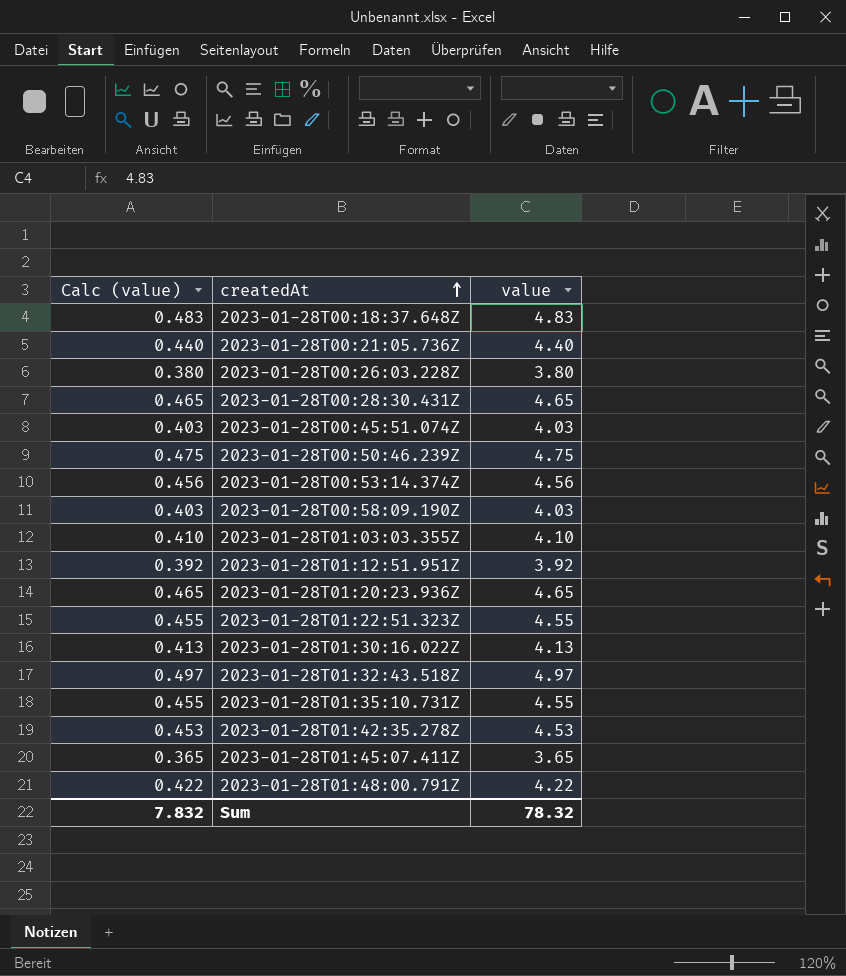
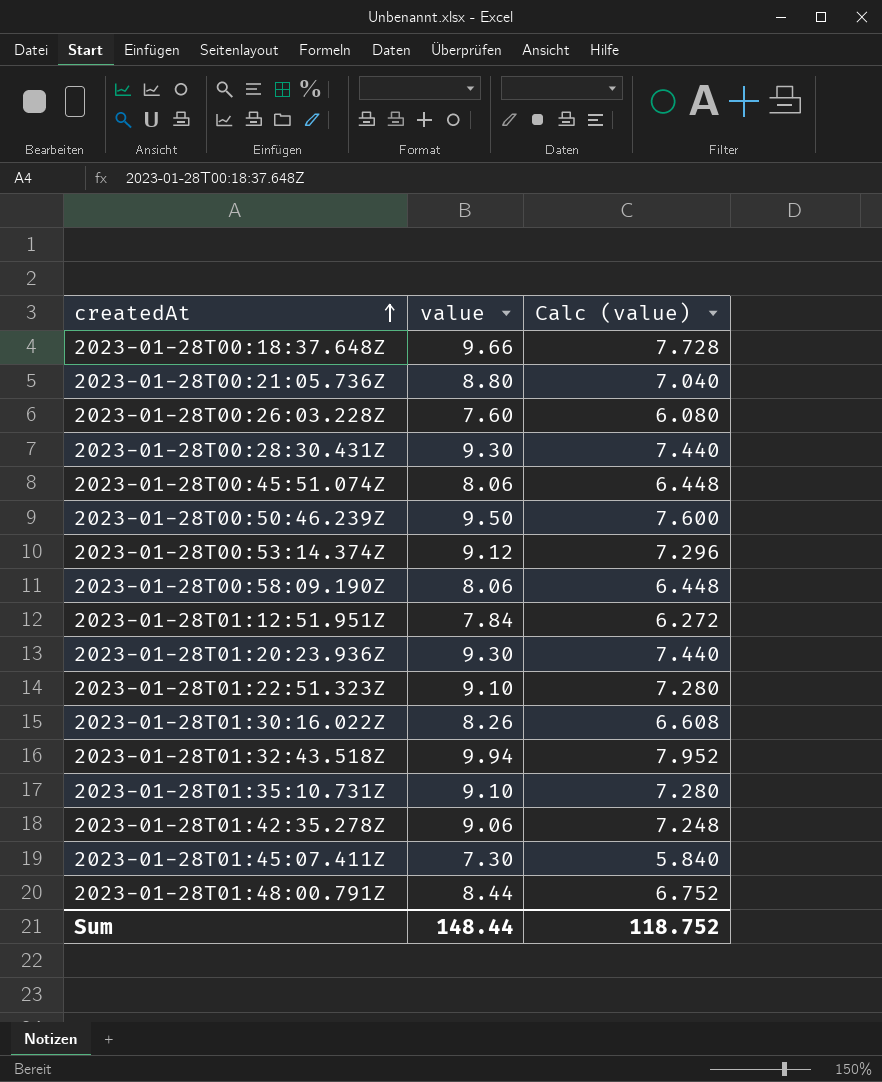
column Calc (value) | formula: [value] * 0.1 -> [value] * 0.8
column Calc (value) | position: 1 -> 3
row 2023-01-28T01:03:03.355Z: 0.410 | 4.10 -> none
2023-01-28T00:18:37.648Z | value: 4.83 -> 9.66
2023-01-28T00:21:05.736Z | value: 4.40 -> 8.80
2023-01-28T00:26:03.228Z | value: 3.80 -> 7.60
2023-01-28T00:28:30.431Z | value: 4.65 -> 9.30
2023-01-28T00:45:51.074Z | value: 4.03 -> 8.06
2023-01-28T00:50:46.239Z | value: 4.75 -> 9.50
2023-01-28T00:53:14.374Z | value: 4.56 -> 9.12
2023-01-28T00:58:09.190Z | value: 4.03 -> 8.06
2023-01-28T01:12:51.951Z | value: 3.92 -> 7.84
2023-01-28T01:20:23.936Z | value: 4.65 -> 9.30
2023-01-28T01:22:51.323Z | value: 4.55 -> 9.10
2023-01-28T01:30:16.022Z | value: 4.13 -> 8.26
2023-01-28T01:32:43.518Z | value: 4.97 -> 9.94
2023-01-28T01:35:10.731Z | value: 4.55 -> 9.10
2023-01-28T01:42:35.278Z | value: 4.53 -> 9.06
2023-01-28T01:45:07.411Z | value: 3.65 -> 7.30
2023-01-28T01:48:00.791Z | value: 4.22 -> 8.44
Sum | value: 78.32 -> 148.44
Sum | Calc (value): 7.832 -> 118.752

